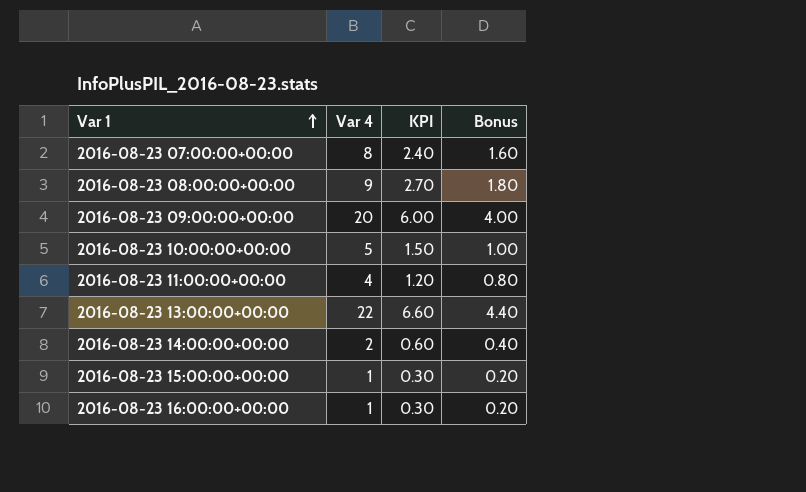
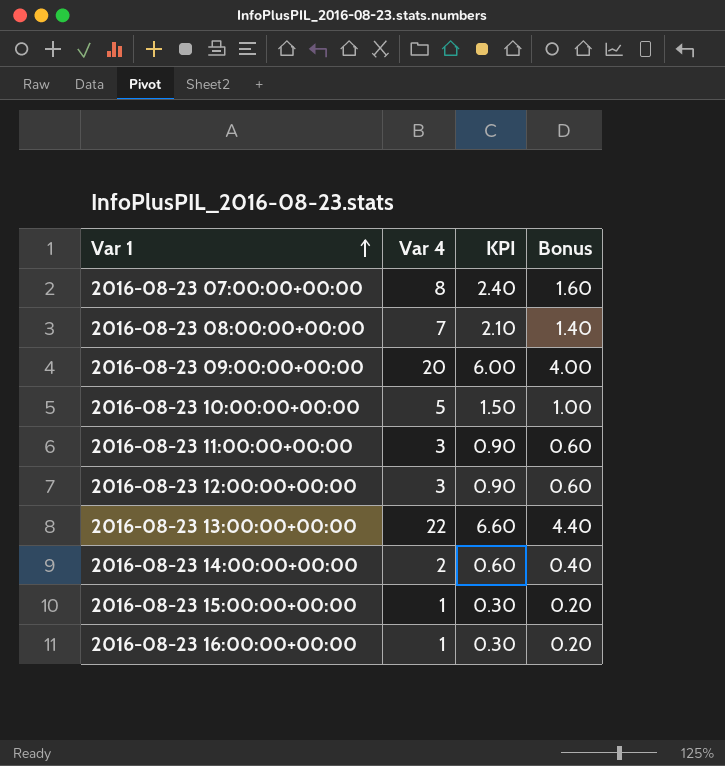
2016-08-23 08:00:00+00:00 | Var 4: 9 -> 7
2016-08-23 08:00:00+00:00 | KPI: 2.70 -> 2.10
2016-08-23 08:00:00+00:00 | Bonus: 1.80 -> 1.40
2016-08-23 11:00:00+00:00 | Var 4: 4 -> 3
2016-08-23 11:00:00+00:00 | KPI: 1.20 -> 0.90
2016-08-23 11:00:00+00:00 | Bonus: 0.80 -> 0.60
row 2016-08-23 12:00:00+00:00: none -> 3 | 0.90 | 0.60

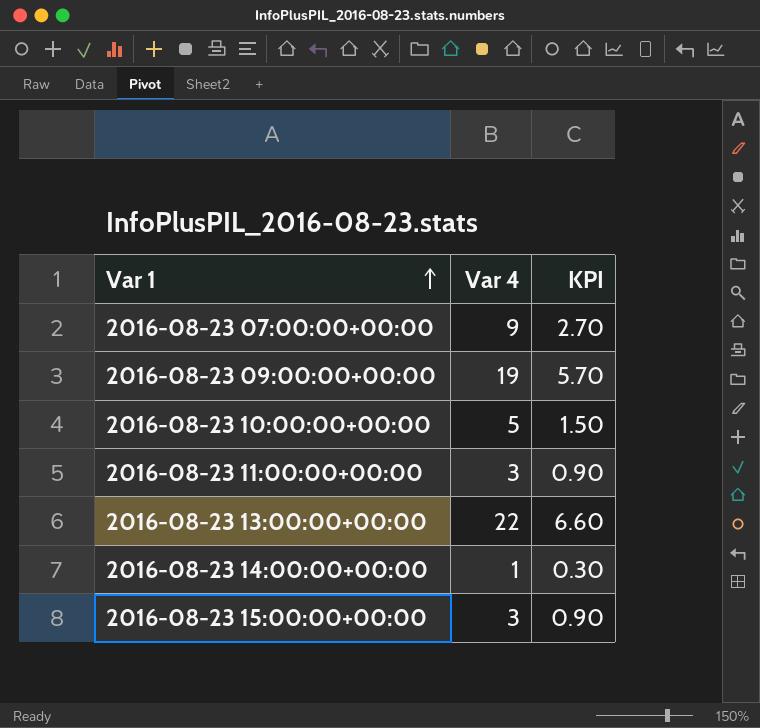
column Bonus | formula: [Var 4] * 0.2 -> none
row 2016-08-23 08:00:00+00:00: 7 | 2.10 | 1.40 -> none
row 2016-08-23 12:00:00+00:00: 3 | 0.90 | 0.60 -> none
row 2016-08-23 16:00:00+00:00: 1 | 0.30 | 0.20 -> none
2016-08-23 07:00:00+00:00 | Var 4: 8 -> 9
2016-08-23 07:00:00+00:00 | KPI: 2.40 -> 2.70
2016-08-23 09:00:00+00:00 | Var 4: 20 -> 19
2016-08-23 09:00:00+00:00 | KPI: 6.00 -> 5.70
2016-08-23 14:00:00+00:00 | Var 4: 2 -> 1
2016-08-23 14:00:00+00:00 | KPI: 0.60 -> 0.30
2016-08-23 15:00:00+00:00 | Var 4: 1 -> 3
2016-08-23 15:00:00+00:00 | KPI: 0.30 -> 0.90

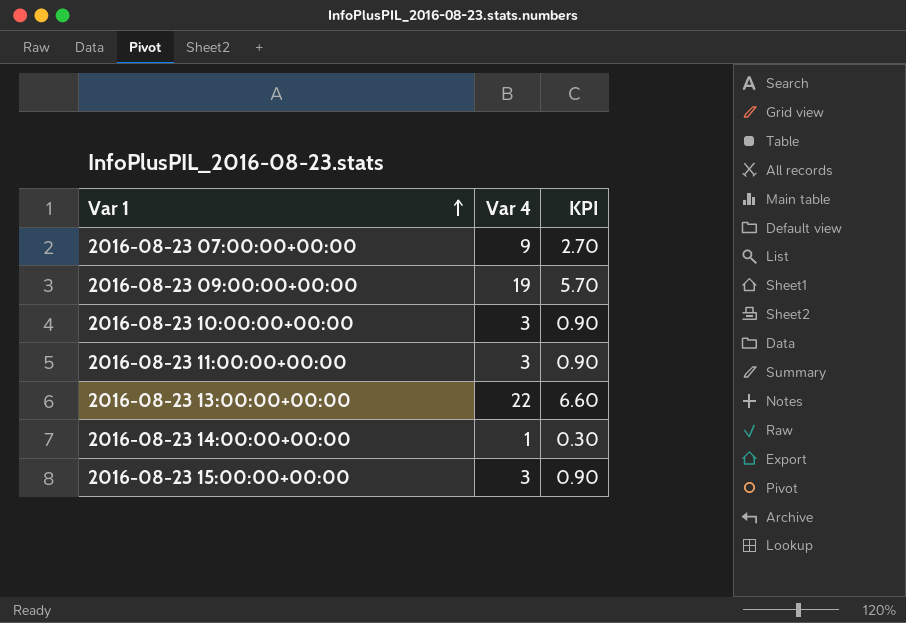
2016-08-23 10:00:00+00:00 | Var 4: 5 -> 3
2016-08-23 10:00:00+00:00 | KPI: 1.50 -> 0.90

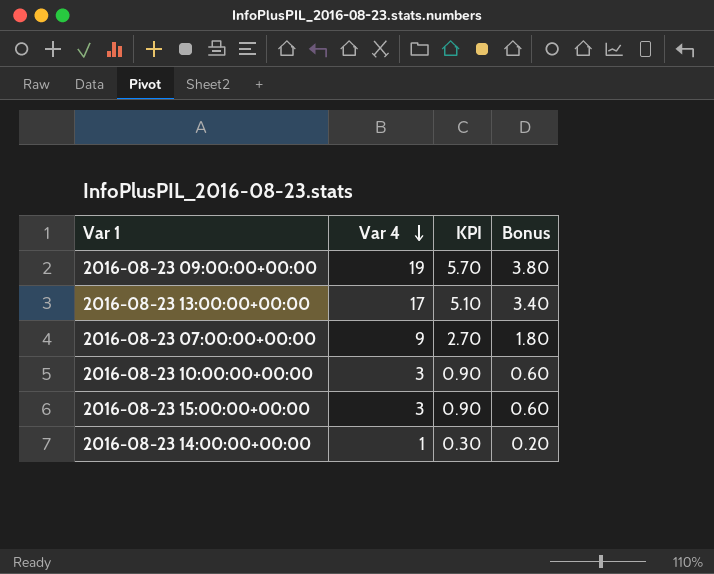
row order: Var 1 ascending -> Var 4 descending
column Bonus | formula: none -> [Var 4] * 0.2
row 2016-08-23 11:00:00+00:00: 3 | 0.90 -> none
2016-08-23 13:00:00+00:00 | Var 4: 22 -> 17
2016-08-23 13:00:00+00:00 | KPI: 6.60 -> 5.10

